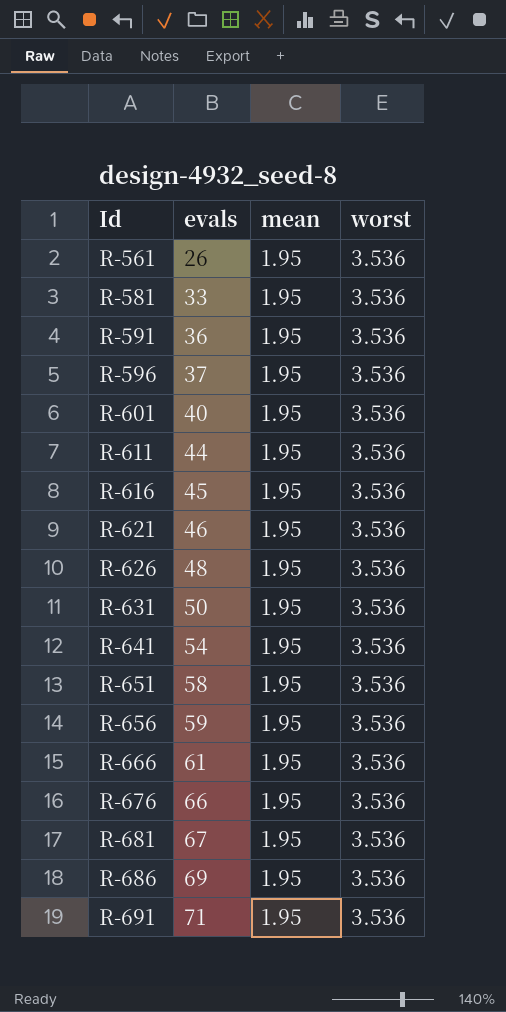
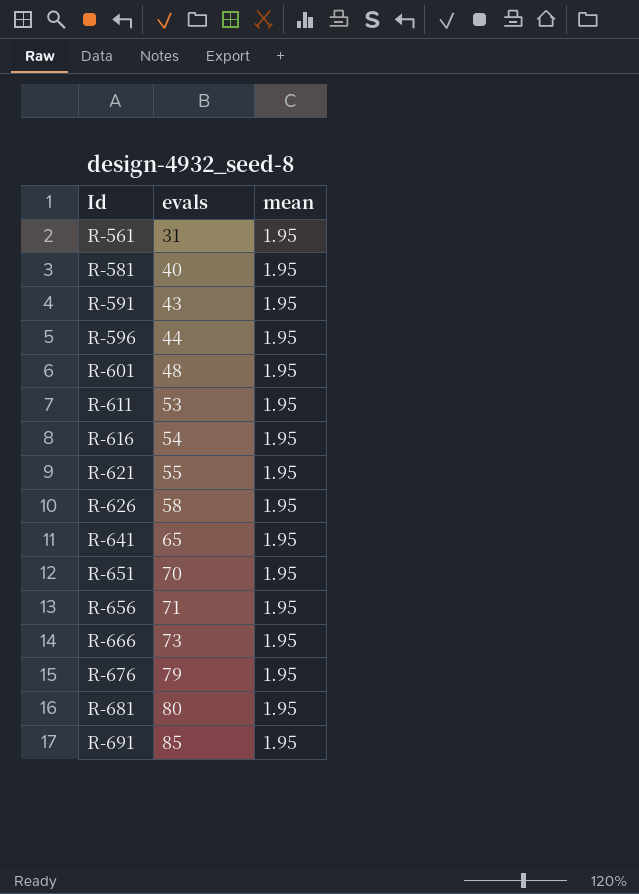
column worst | position: 4 -> none
row R-631: 50 | 1.95 | 3.536 -> none
row R-686: 69 | 1.95 | 3.536 -> none
R-561 | evals: 26 -> 31
R-581 | evals: 33 -> 40
R-591 | evals: 36 -> 43
R-596 | evals: 37 -> 44
R-601 | evals: 40 -> 48
R-611 | evals: 44 -> 53
R-616 | evals: 45 -> 54
R-621 | evals: 46 -> 55
R-626 | evals: 48 -> 58
R-641 | evals: 54 -> 65
R-651 | evals: 58 -> 70
R-656 | evals: 59 -> 71
R-666 | evals: 61 -> 73
R-676 | evals: 66 -> 79
R-681 | evals: 67 -> 80
R-691 | evals: 71 -> 85

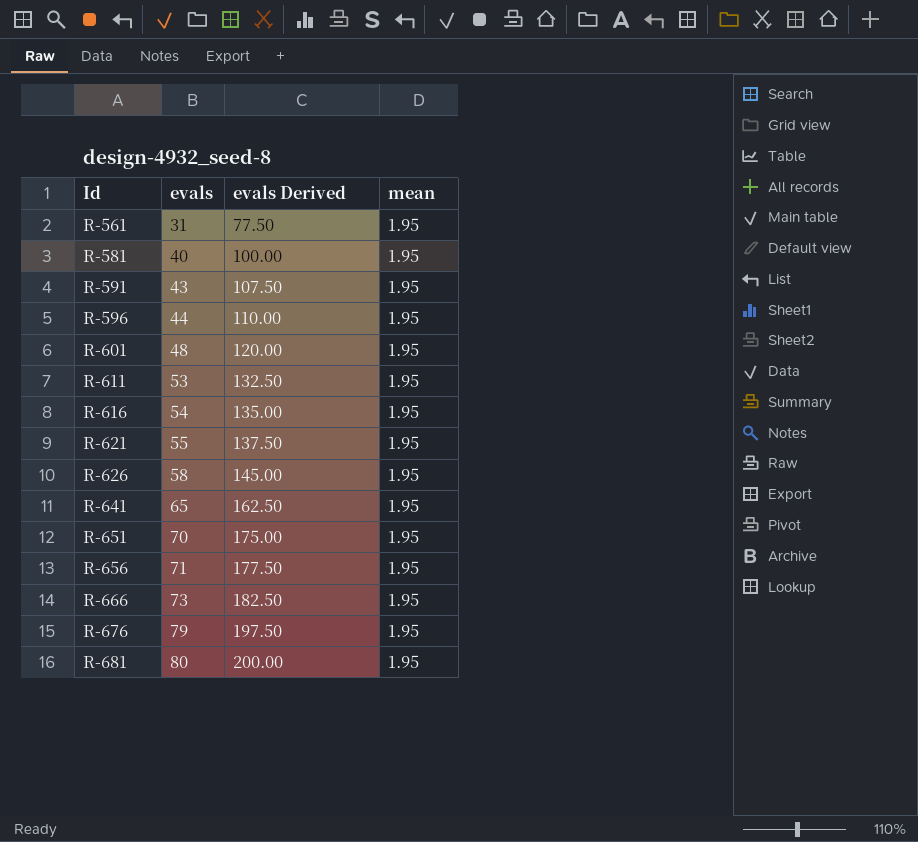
column evals Derived | formula: none -> [evals] * 2.5
row R-691: 85 | 1.95 -> none

